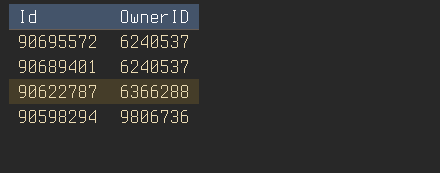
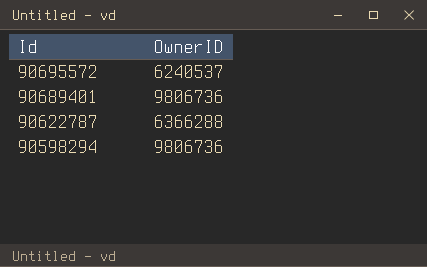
90689401 | OwnerID: 6240537 -> 9806736

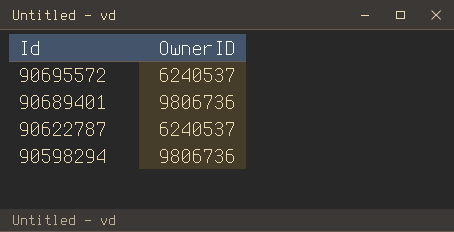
90622787 | OwnerID: 6366288 -> 6240537

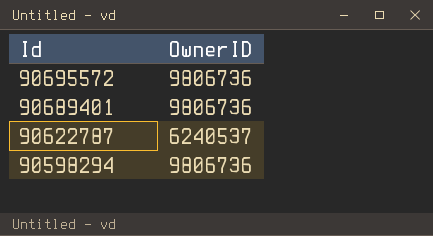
90695572 | OwnerID: 6240537 -> 9806736

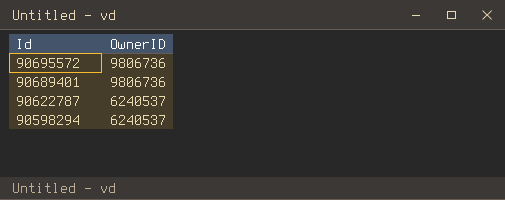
90598294 | OwnerID: 9806736 -> 6240537

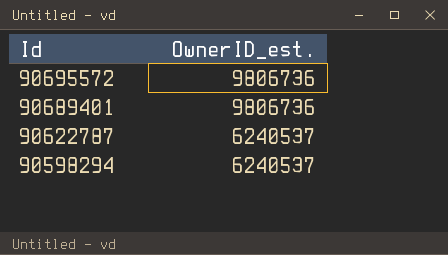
column name: OwnerID -> OwnerID_est.

